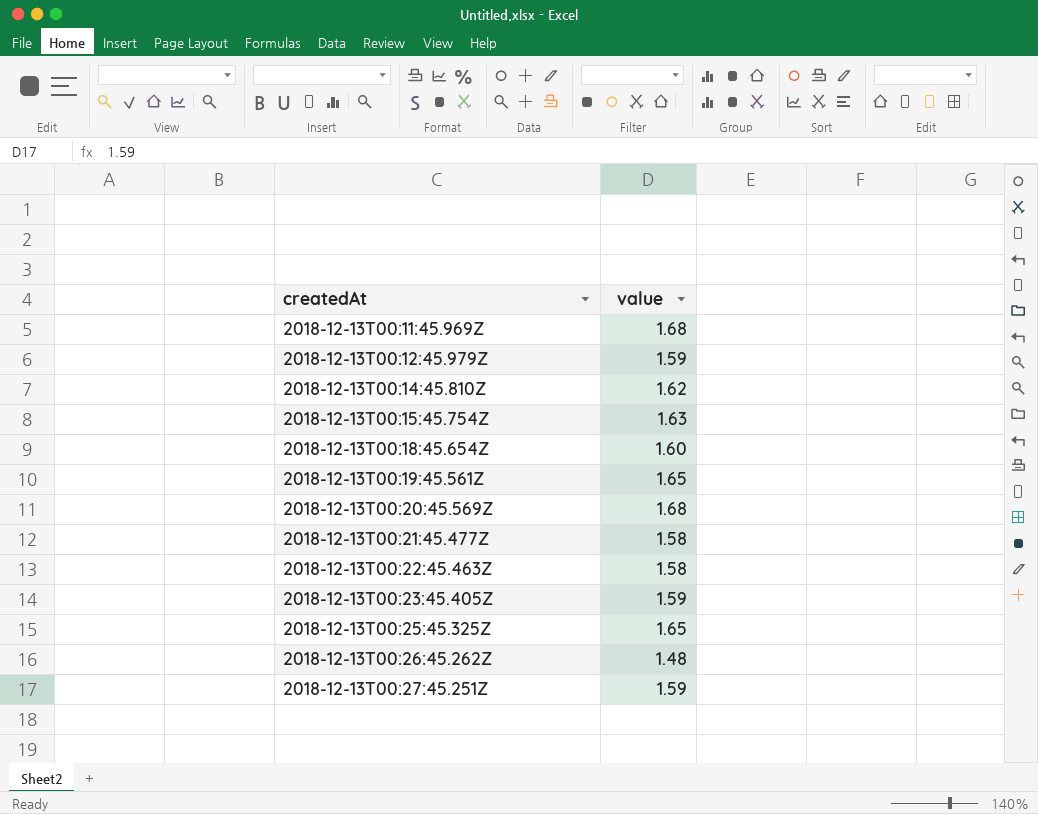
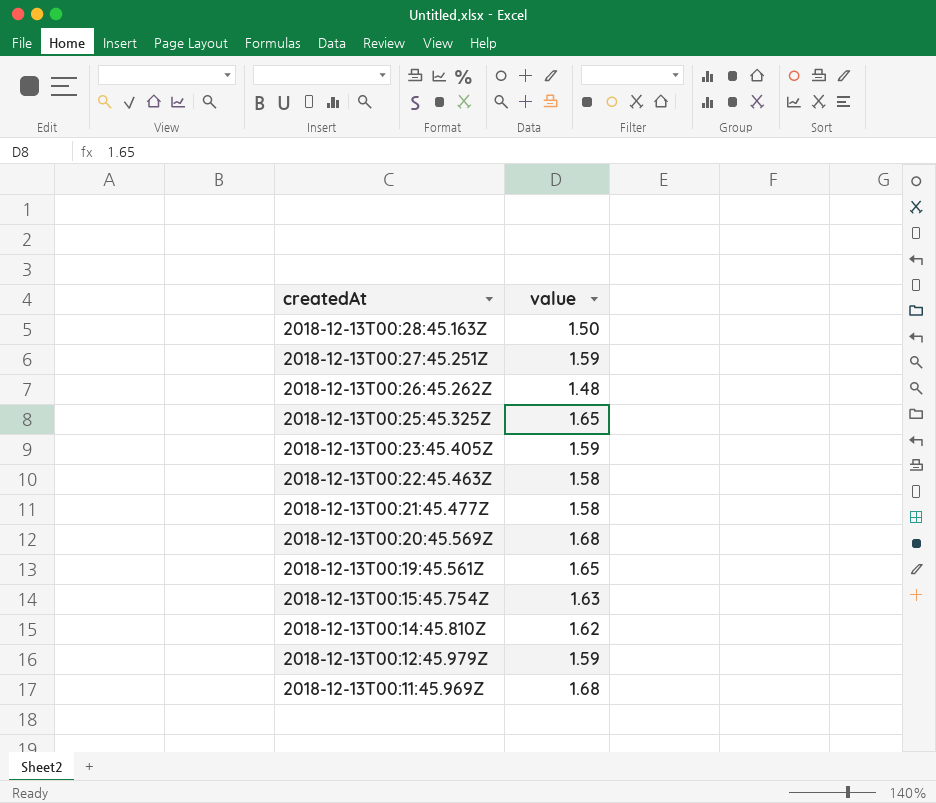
row order: createdAt ascending -> createdAt descending
row 2018-12-13T00:18:45.654Z: 1.60 -> none
row 2018-12-13T00:28:45.163Z: none -> 1.50

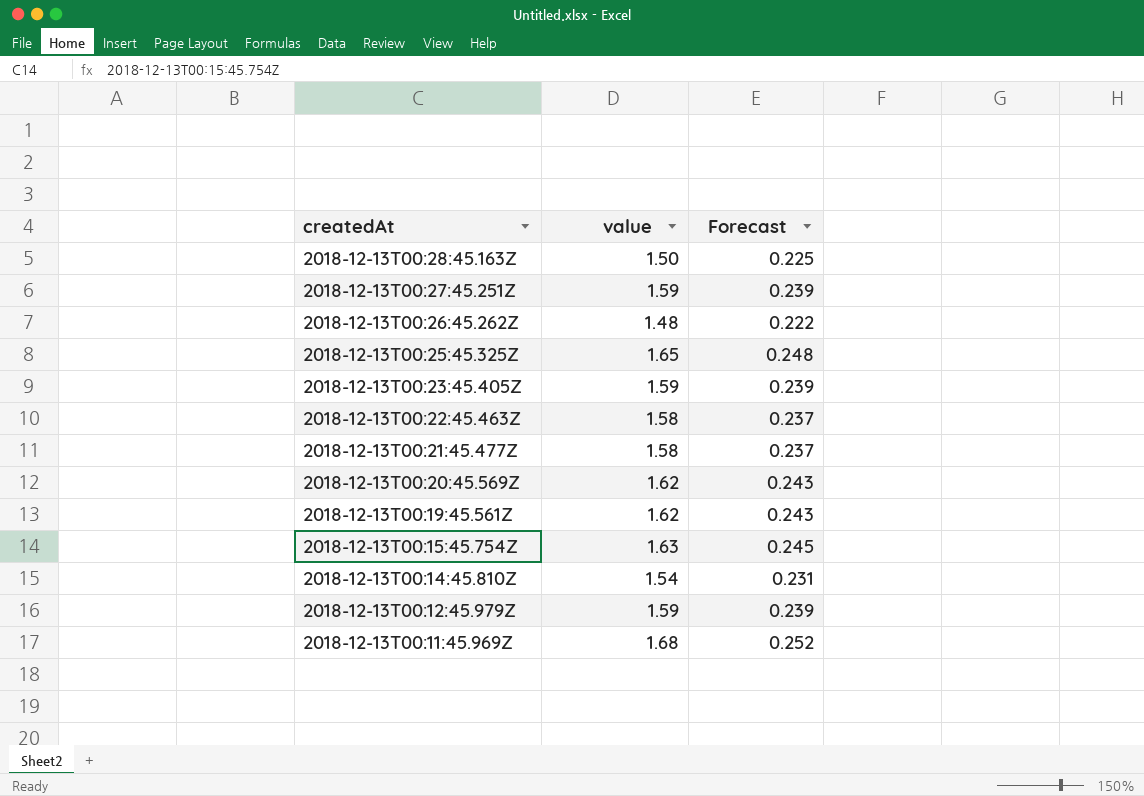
column Forecast | formula: none -> [value] * 0.15
2018-12-13T00:20:45.569Z | value: 1.68 -> 1.62
2018-12-13T00:19:45.561Z | value: 1.65 -> 1.62
2018-12-13T00:14:45.810Z | value: 1.62 -> 1.54

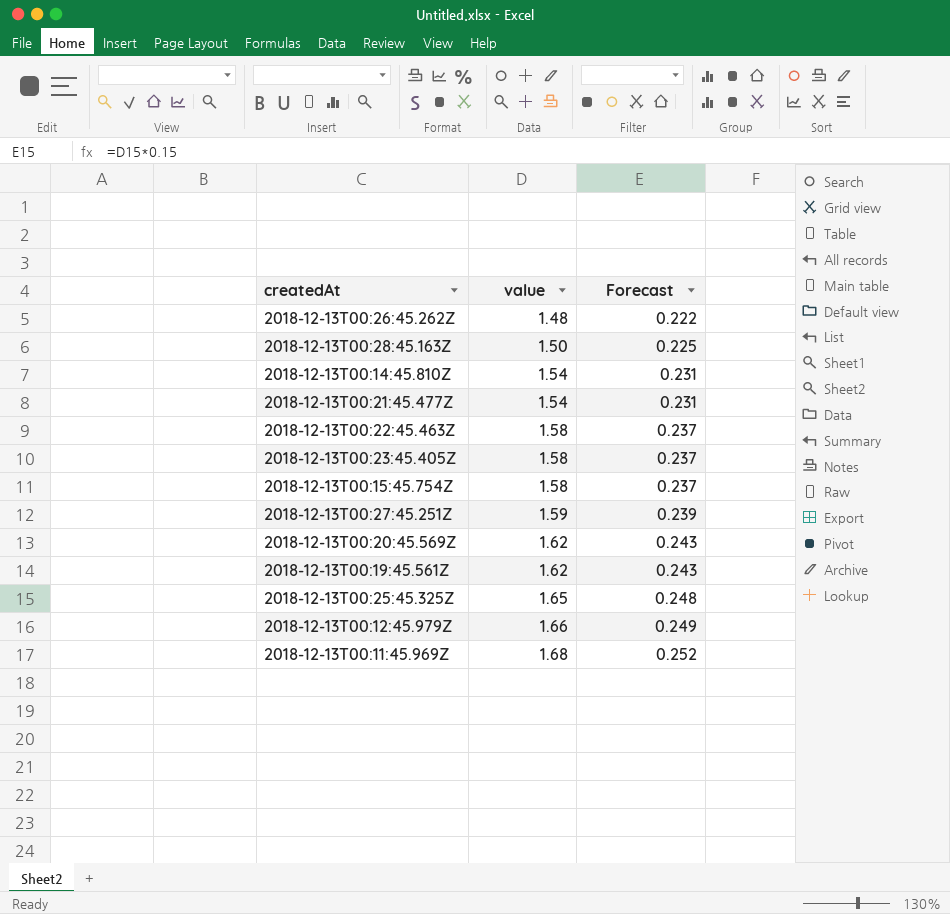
row order: createdAt descending -> value ascending
2018-12-13T00:21:45.477Z | value: 1.58 -> 1.54
2018-12-13T00:21:45.477Z | Forecast: 0.237 -> 0.231
2018-12-13T00:23:45.405Z | value: 1.59 -> 1.58
2018-12-13T00:23:45.405Z | Forecast: 0.239 -> 0.237
2018-12-13T00:15:45.754Z | value: 1.63 -> 1.58
2018-12-13T00:15:45.754Z | Forecast: 0.245 -> 0.237
2018-12-13T00:12:45.979Z | value: 1.59 -> 1.66
2018-12-13T00:12:45.979Z | Forecast: 0.239 -> 0.249

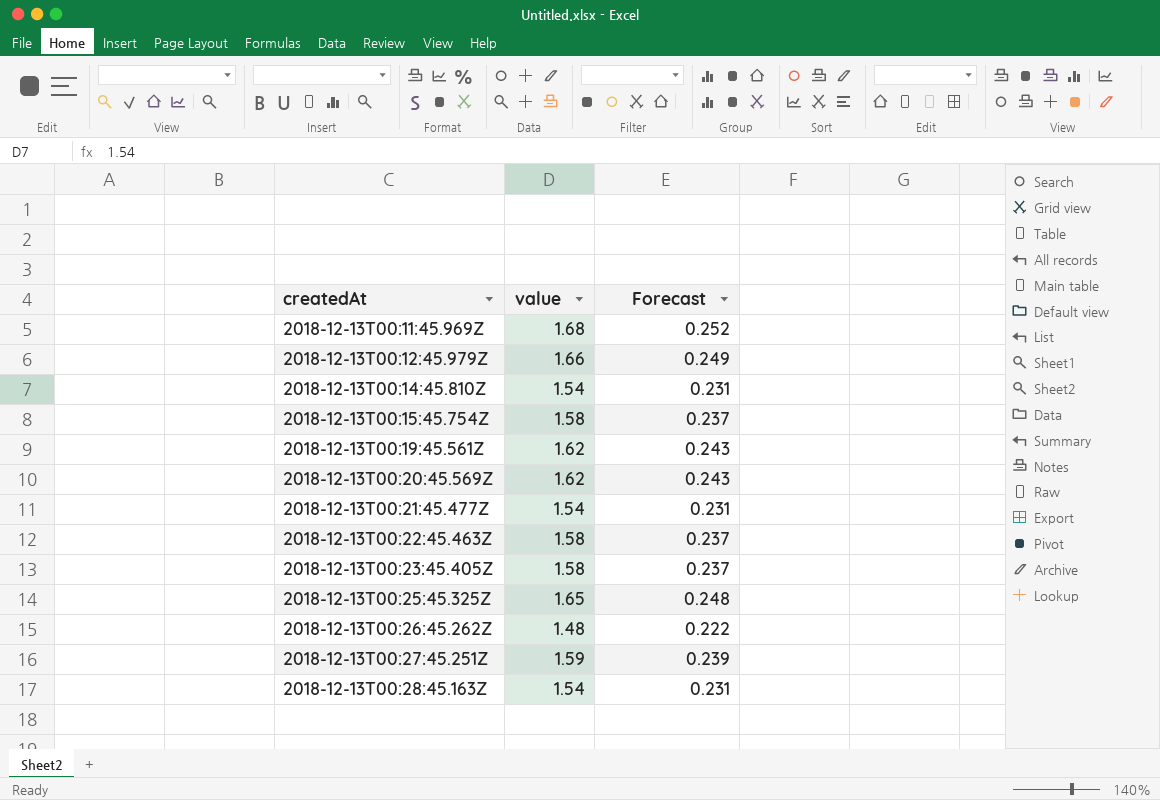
row order: value ascending -> createdAt ascending
2018-12-13T00:28:45.163Z | value: 1.50 -> 1.54
2018-12-13T00:28:45.163Z | Forecast: 0.225 -> 0.231

